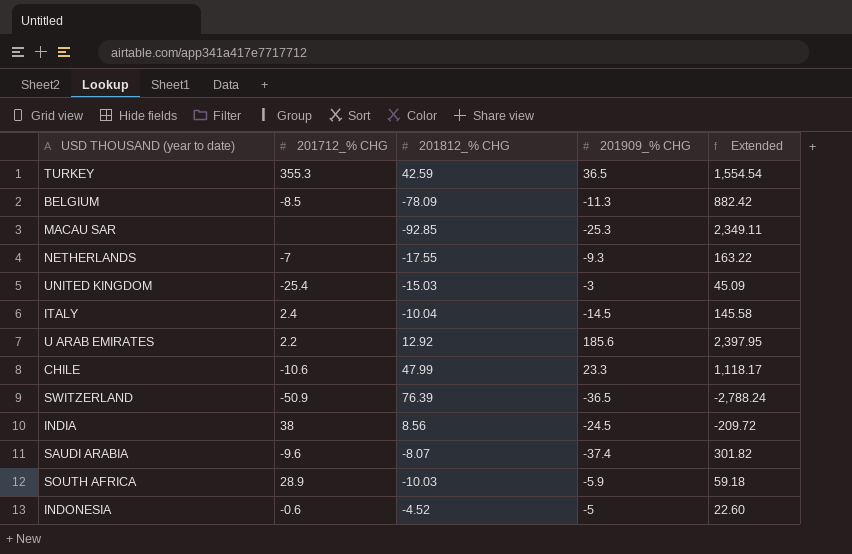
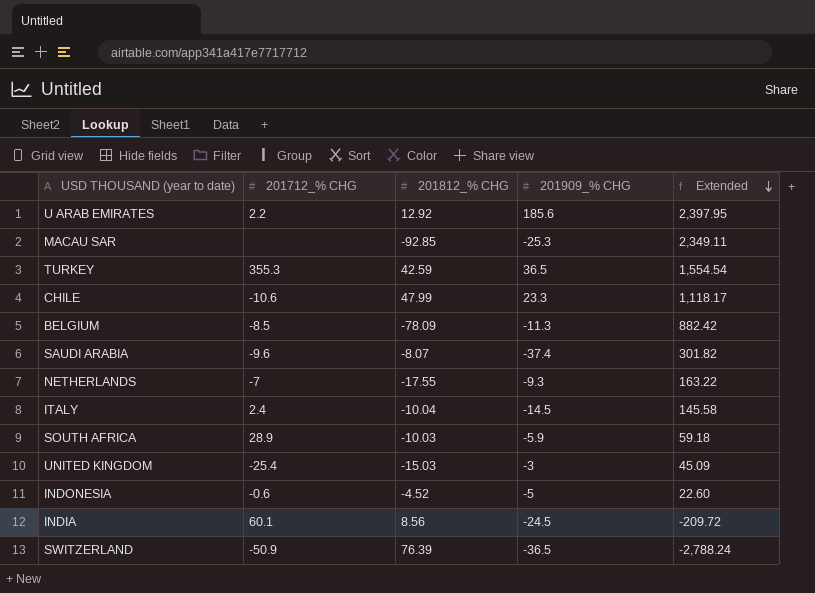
row order: none -> Extended descending
INDIA | 201712_% CHG: 38 -> 60.1

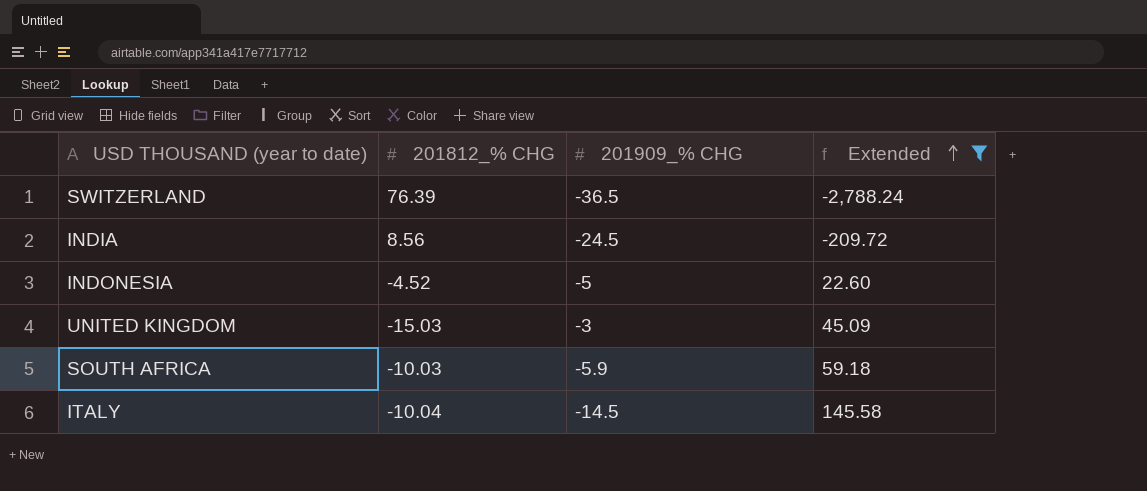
filter: none -> Extended <= 145.58
row order: Extended descending -> Extended ascending
column 201712_% CHG | position: 2 -> none

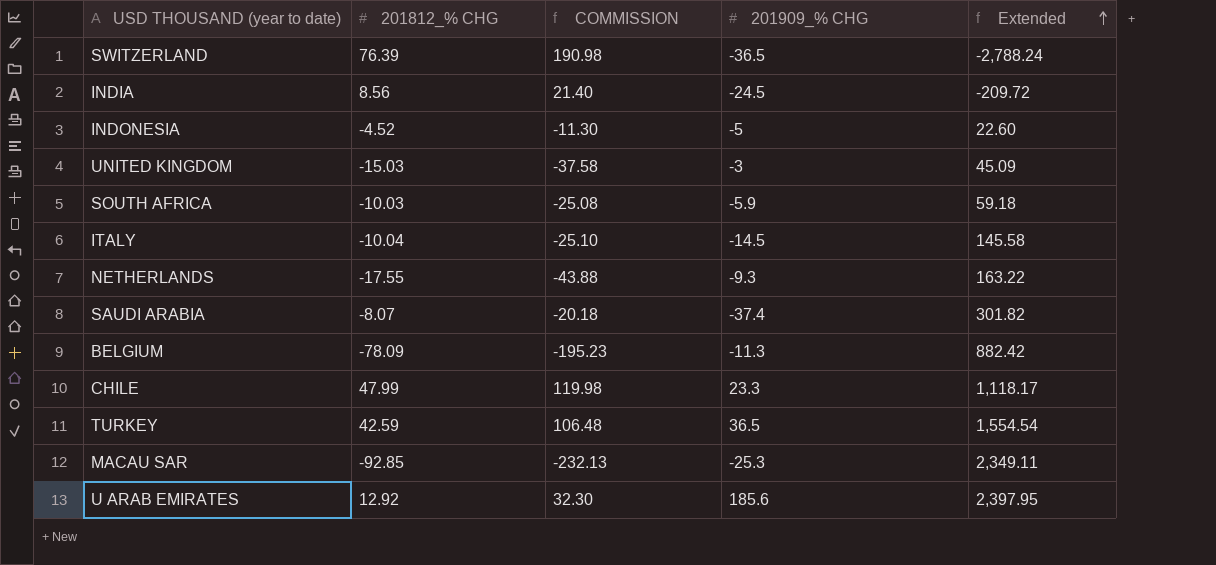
filter: Extended <= 145.58 -> none
column COMMISSION | formula: none -> [201812_% CHG] * 2.5

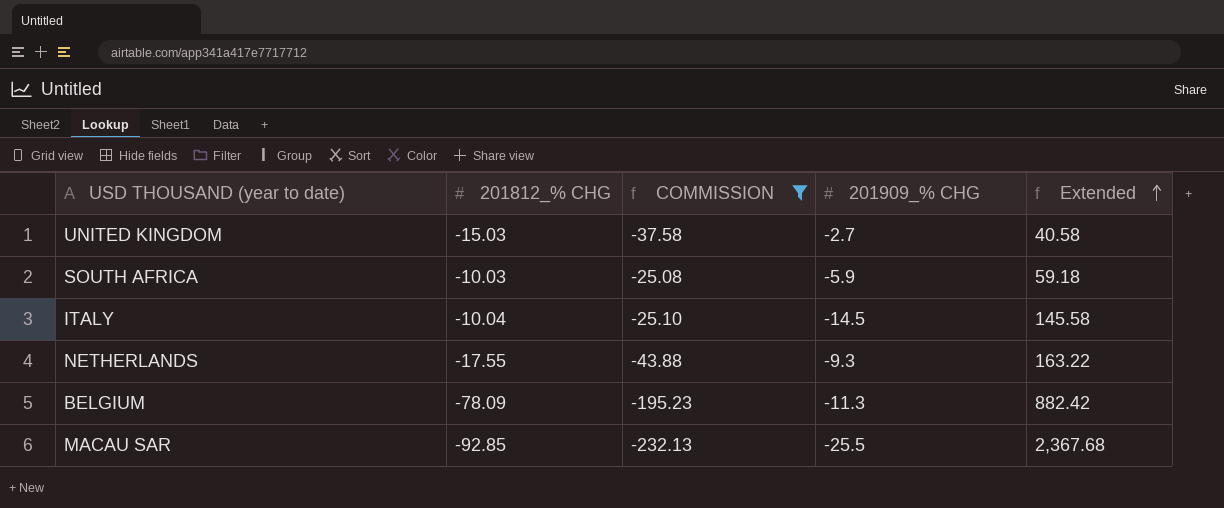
filter: none -> COMMISSION <= -25.08
UNITED KINGDOM | 201909_% CHG: -3 -> -2.7
UNITED KINGDOM | Extended: 45.09 -> 40.58
MACAU SAR | 201909_% CHG: -25.3 -> -25.5
MACAU SAR | Extended: 2,349.11 -> 2,367.68

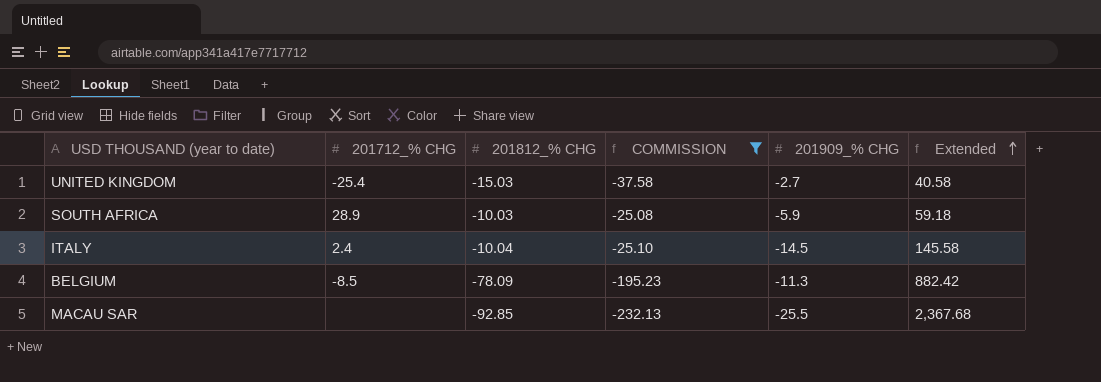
column 201712_% CHG | position: none -> 2
row NETHERLANDS: -17.55 | -43.88 | -9.3 | 163.22 -> none

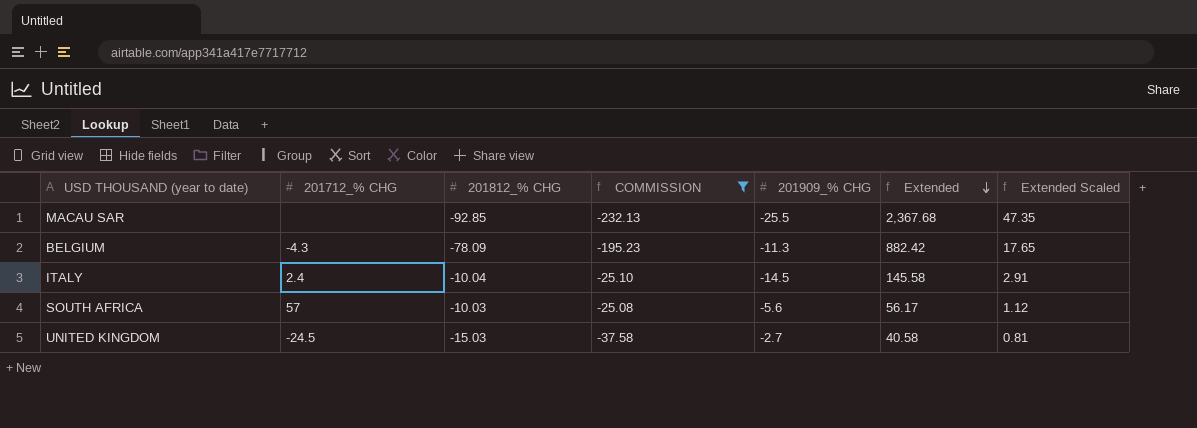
row order: Extended ascending -> Extended descending
column Extended Scaled | formula: none -> [Extended] * 0.02
BELGIUM | 201712_% CHG: -8.5 -> -4.3
SOUTH AFRICA | 201712_% CHG: 28.9 -> 57
SOUTH AFRICA | 201909_% CHG: -5.9 -> -5.6
SOUTH AFRICA | Extended: 59.18 -> 56.17
UNITED KINGDOM | 201712_% CHG: -25.4 -> -24.5

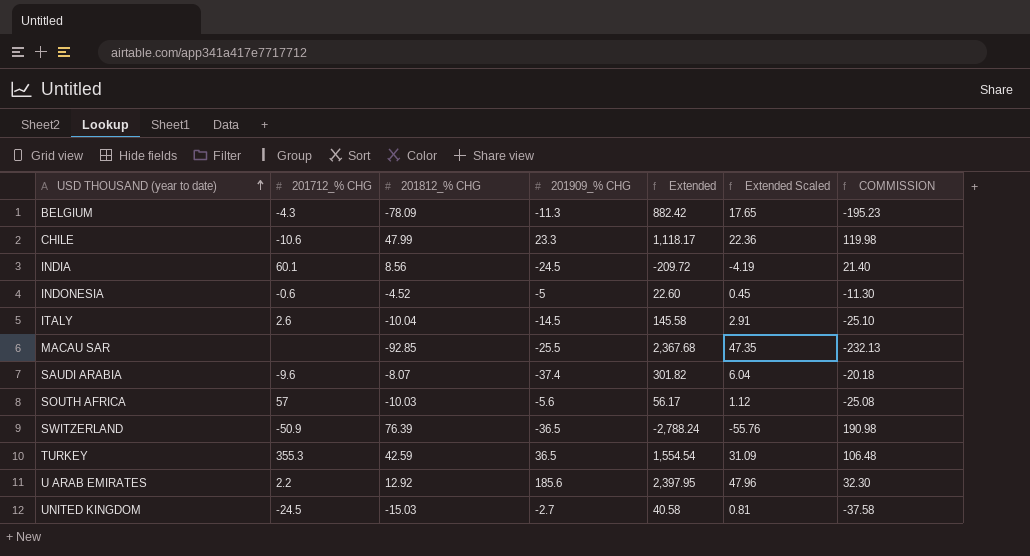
filter: COMMISSION <= -25.08 -> none
row order: Extended descending -> USD THOUSAND (year to date) ascending
column COMMISSION | position: 4 -> 7
ITALY | 201712_% CHG: 2.4 -> 2.6

